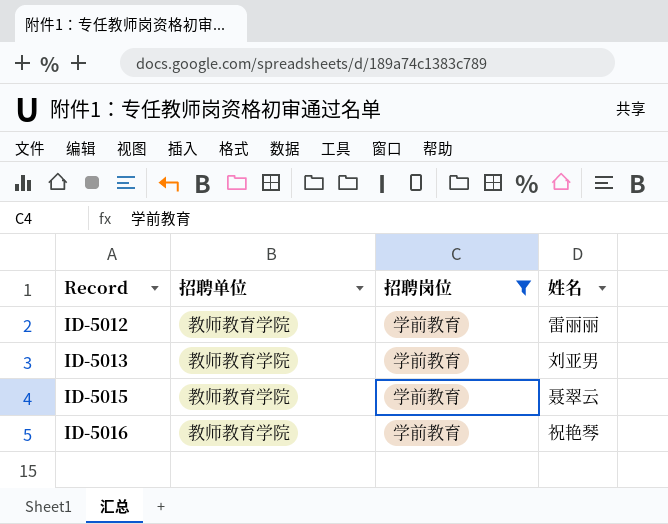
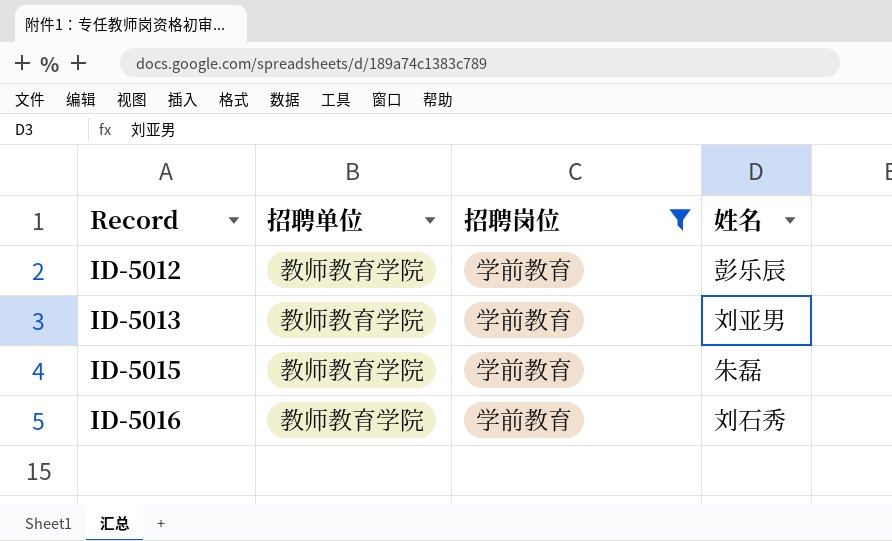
ID-5012 | 姓名: 雷丽丽 -> 彭乐辰
ID-5015 | 姓名: 聂翠云 -> 朱磊
ID-5016 | 姓名: 祝艳琴 -> 刘石秀

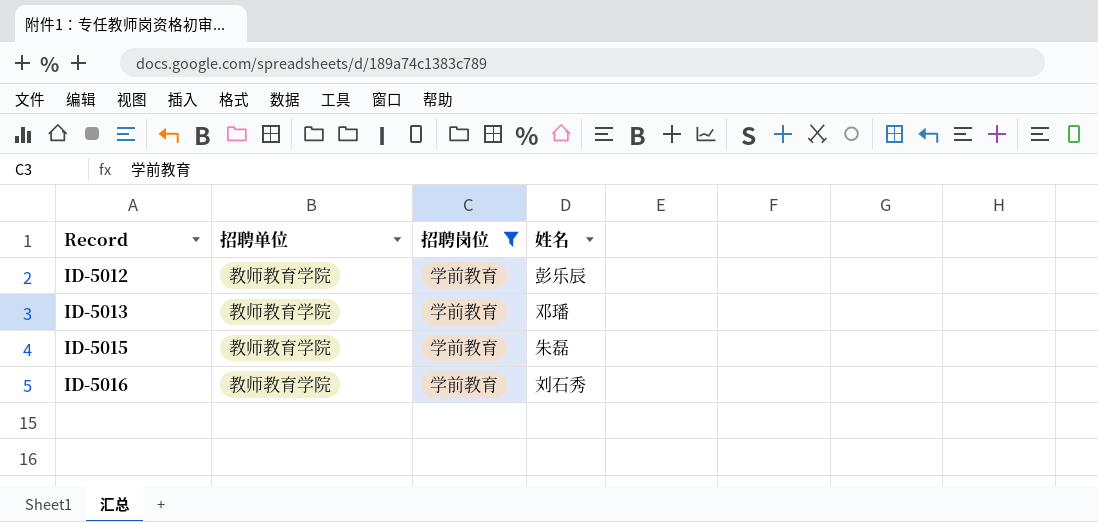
ID-5013 | 姓名: 刘亚男 -> 邓璠

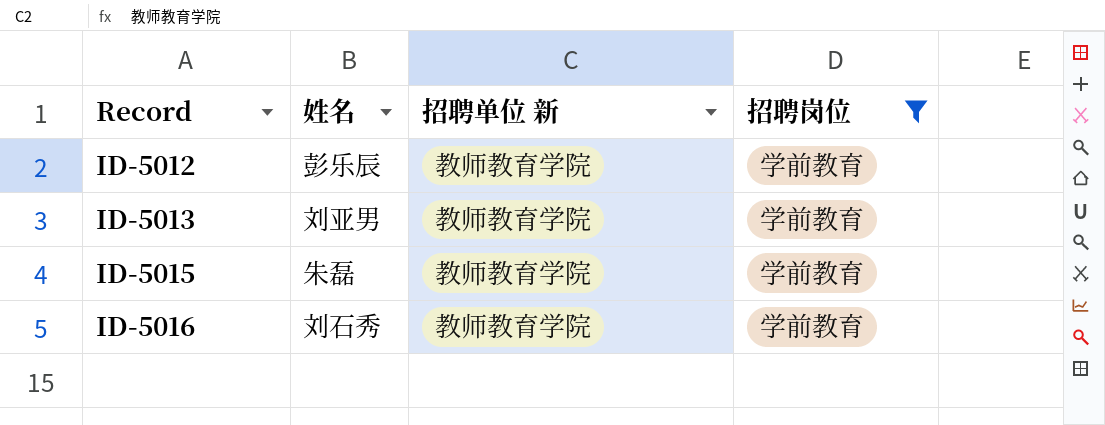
column 姓名 | position: 4 -> 2
column name: 招聘单位 -> 招聘单位 新
ID-5013 | 姓名: 邓璠 -> 刘亚男

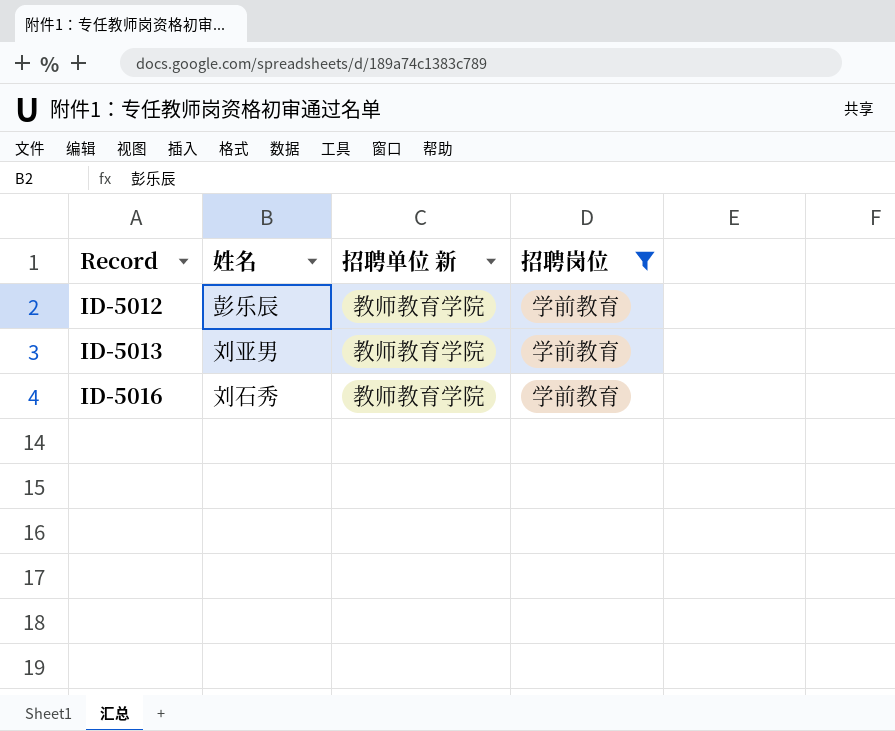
row ID-5015: 朱磊 | 教师教育学院 | 学前教育 -> none

